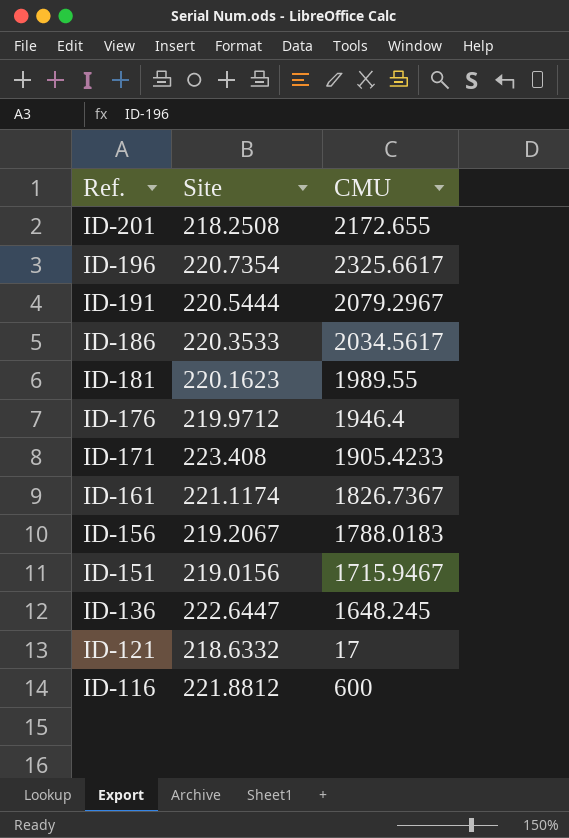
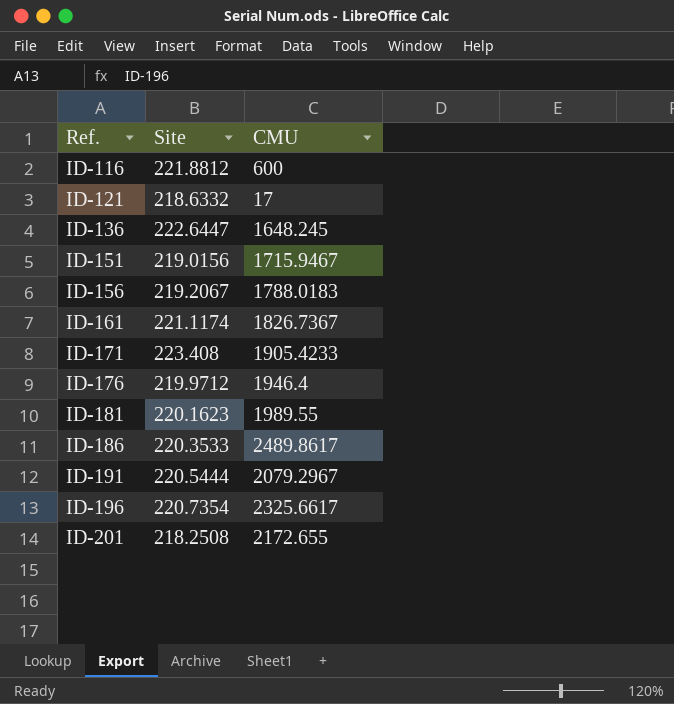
row order: Ref. descending -> Ref. ascending
ID-186 | CMU: 2034.5617 -> 2489.8617

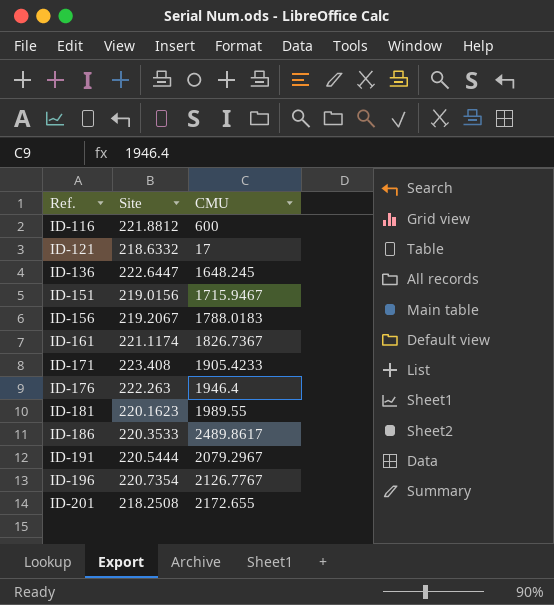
ID-176 | Site: 219.9712 -> 222.263
ID-196 | CMU: 2325.6617 -> 2126.7767

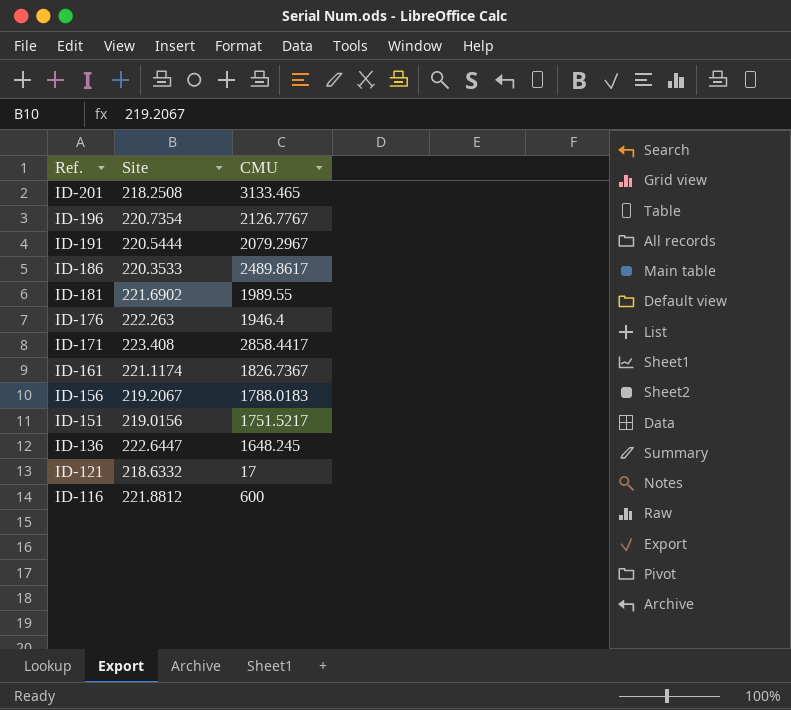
row order: Ref. ascending -> Ref. descending
ID-201 | CMU: 2172.655 -> 3133.465
ID-181 | Site: 220.1623 -> 221.6902
ID-171 | CMU: 1905.4233 -> 2858.4417
ID-151 | CMU: 1715.9467 -> 1751.5217

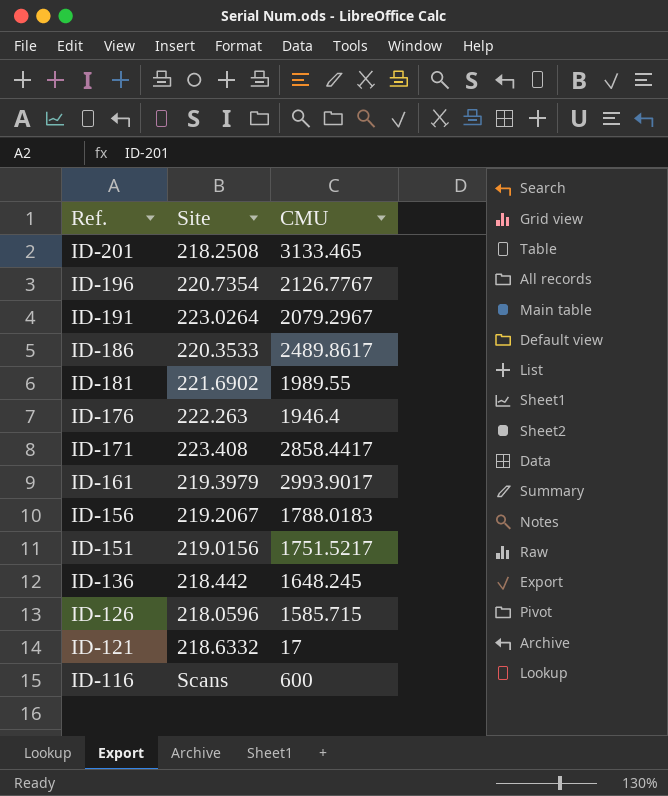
ID-191 | Site: 220.5444 -> 223.0264
ID-161 | Site: 221.1174 -> 219.3979
ID-161 | CMU: 1826.7367 -> 2993.9017
ID-136 | Site: 222.6447 -> 218.442
row ID-126: none -> 218.0596 | 1585.715
ID-116 | Site: 221.8812 -> Scans

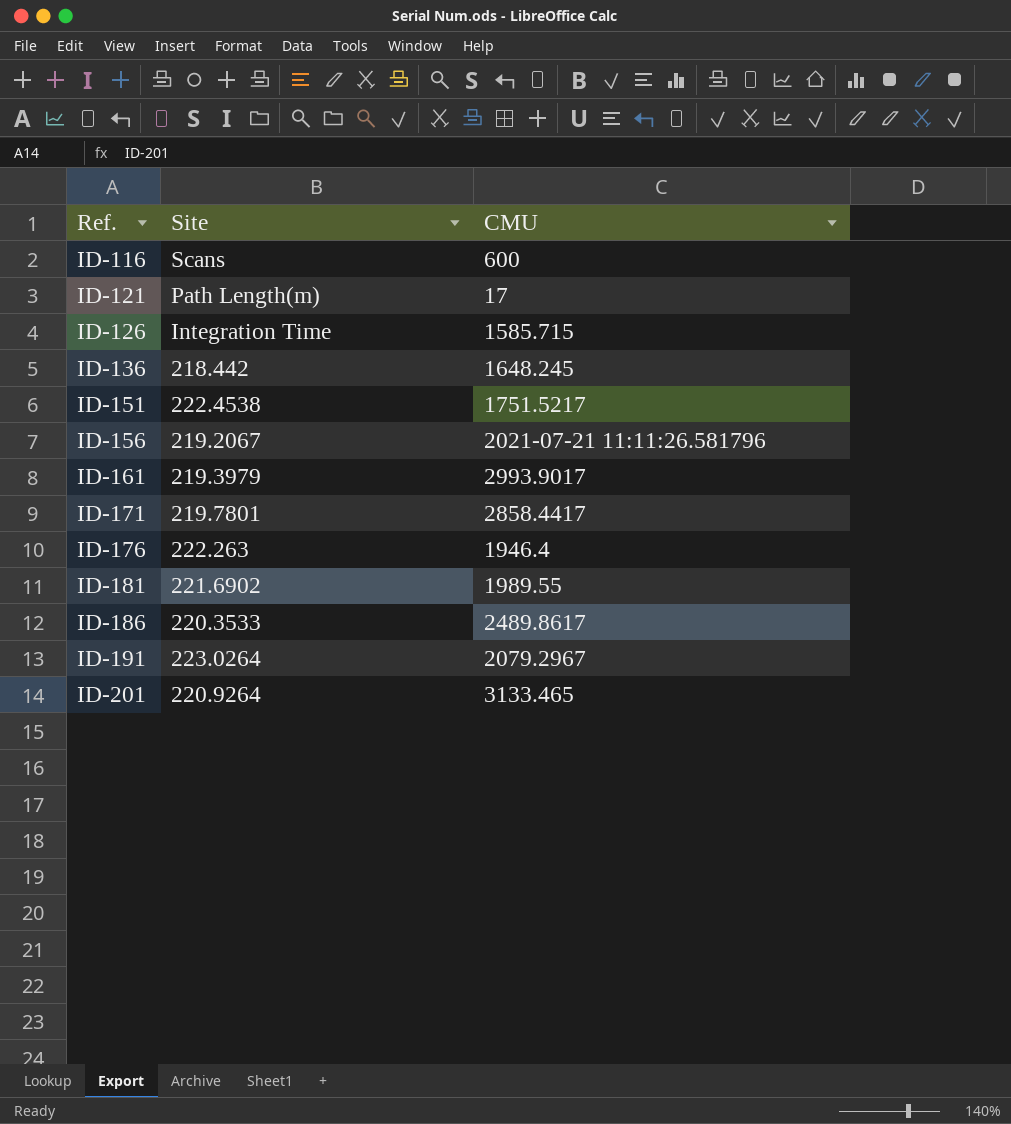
row order: Ref. descending -> Ref. ascending
row ID-196: 220.7354 | 2126.7767 -> none
ID-121 | Site: 218.6332 -> Path Length(m)
ID-126 | Site: 218.0596 -> Integration Time
ID-151 | Site: 219.0156 -> 222.4538
ID-156 | CMU: 1788.0183 -> 2021-07-21 11:11:26.581796
ID-171 | Site: 223.408 -> 219.7801
ID-201 | Site: 218.2508 -> 220.9264

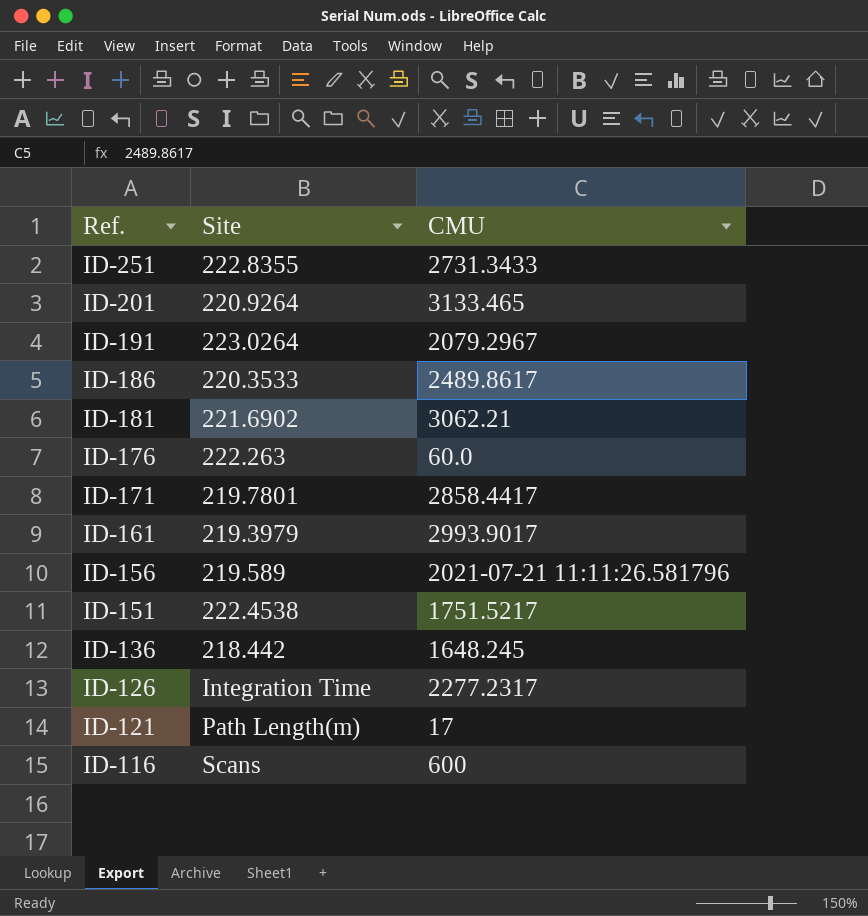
row order: Ref. ascending -> Ref. descending
row ID-251: none -> 222.8355 | 2731.3433
ID-181 | CMU: 1989.55 -> 3062.21
ID-176 | CMU: 1946.4 -> 60.0
ID-156 | Site: 219.2067 -> 219.589
ID-126 | CMU: 1585.715 -> 2277.2317

